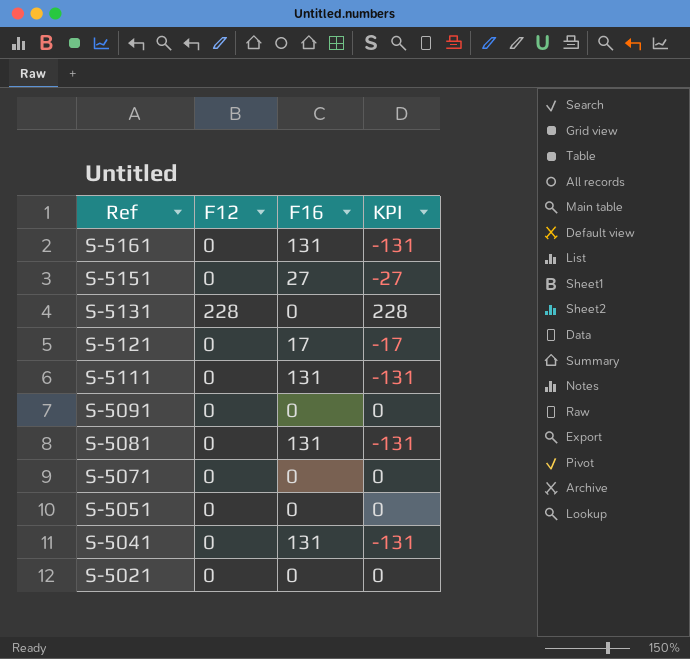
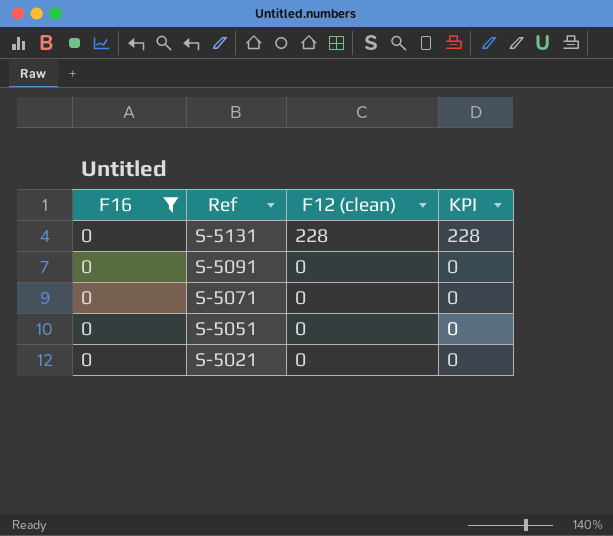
filter: none -> F16 = 0
column F16 | position: 3 -> 1
column name: F12 -> F12 (clean)

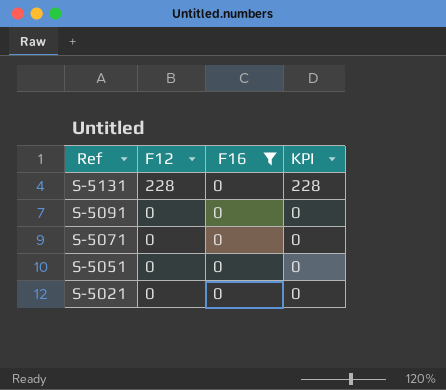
column name: F12 (clean) -> F12
column F16 | position: 1 -> 3

